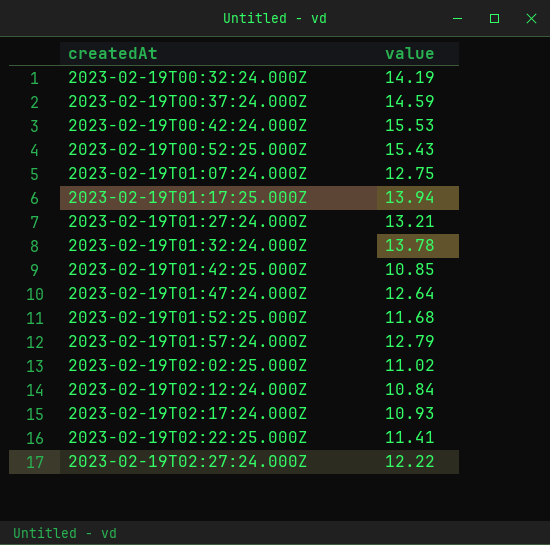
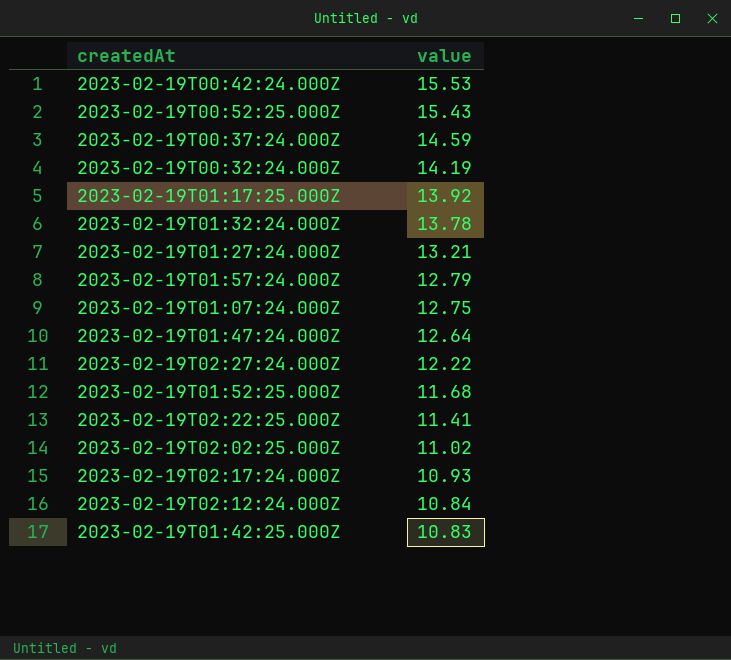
row order: createdAt ascending -> value descending
2023-02-19T01:17:25.000Z | value: 13.94 -> 13.92
2023-02-19T01:42:25.000Z | value: 10.85 -> 10.83

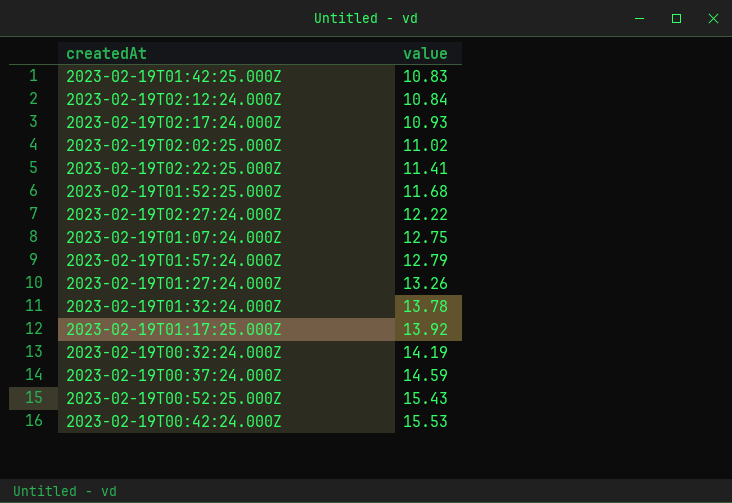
row order: value descending -> value ascending
row 2023-02-19T01:47:24.000Z: 12.64 -> none
2023-02-19T01:27:24.000Z | value: 13.21 -> 13.26

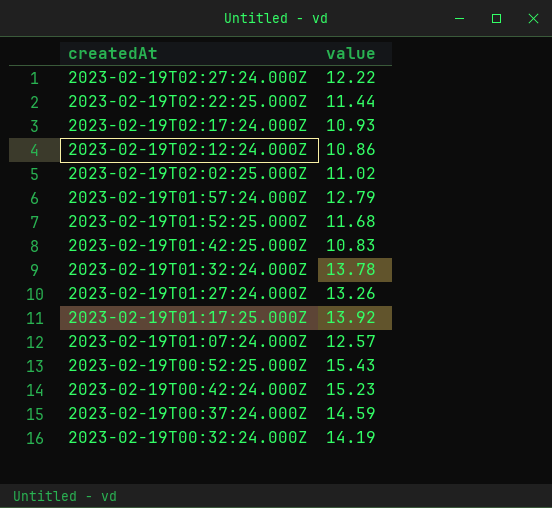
row order: value ascending -> createdAt descending
2023-02-19T02:22:25.000Z | value: 11.41 -> 11.44
2023-02-19T02:12:24.000Z | value: 10.84 -> 10.86
2023-02-19T01:07:24.000Z | value: 12.75 -> 12.57
2023-02-19T00:42:24.000Z | value: 15.53 -> 15.23

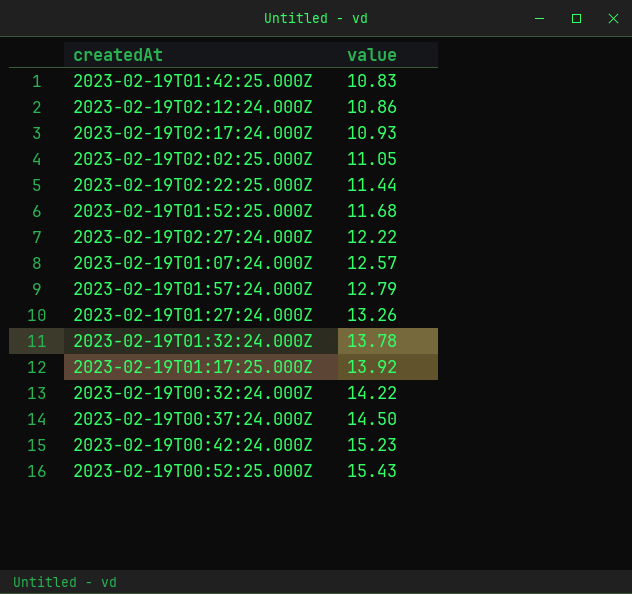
row order: createdAt descending -> value ascending
2023-02-19T02:02:25.000Z | value: 11.02 -> 11.05
2023-02-19T00:32:24.000Z | value: 14.19 -> 14.22
2023-02-19T00:37:24.000Z | value: 14.59 -> 14.50

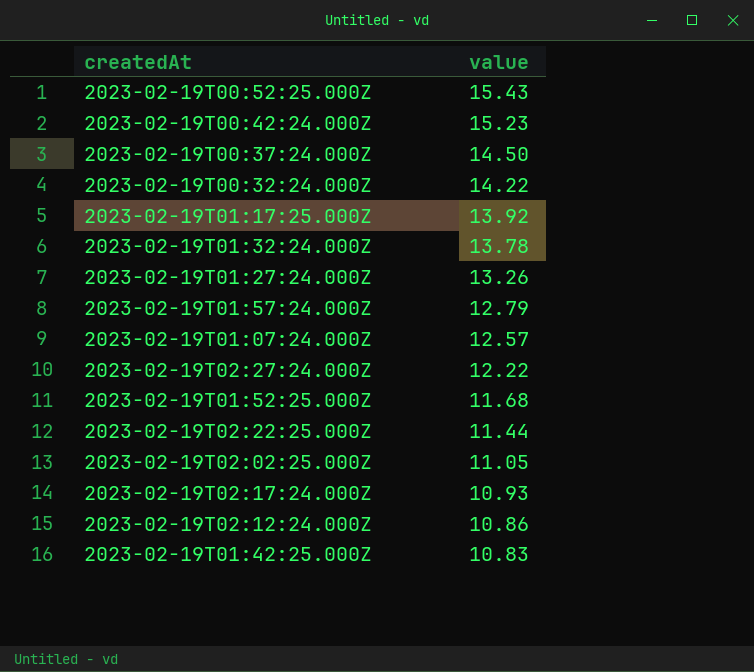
row order: value ascending -> value descending

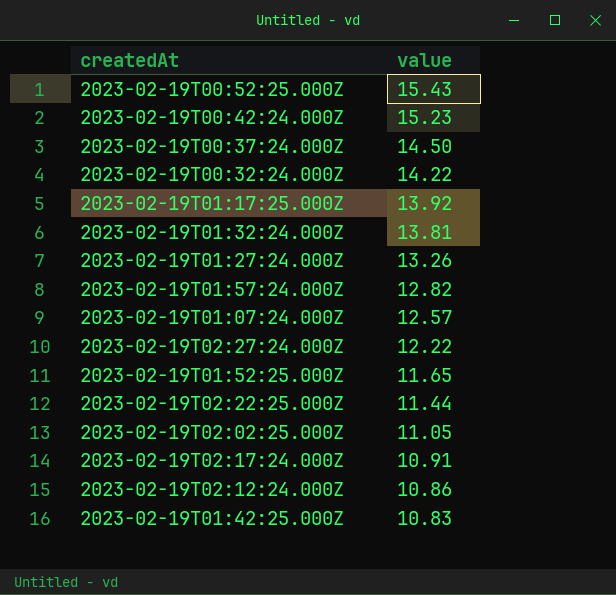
2023-02-19T01:32:24.000Z | value: 13.78 -> 13.81
2023-02-19T01:57:24.000Z | value: 12.79 -> 12.82
2023-02-19T01:52:25.000Z | value: 11.68 -> 11.65
2023-02-19T02:17:24.000Z | value: 10.93 -> 10.91

